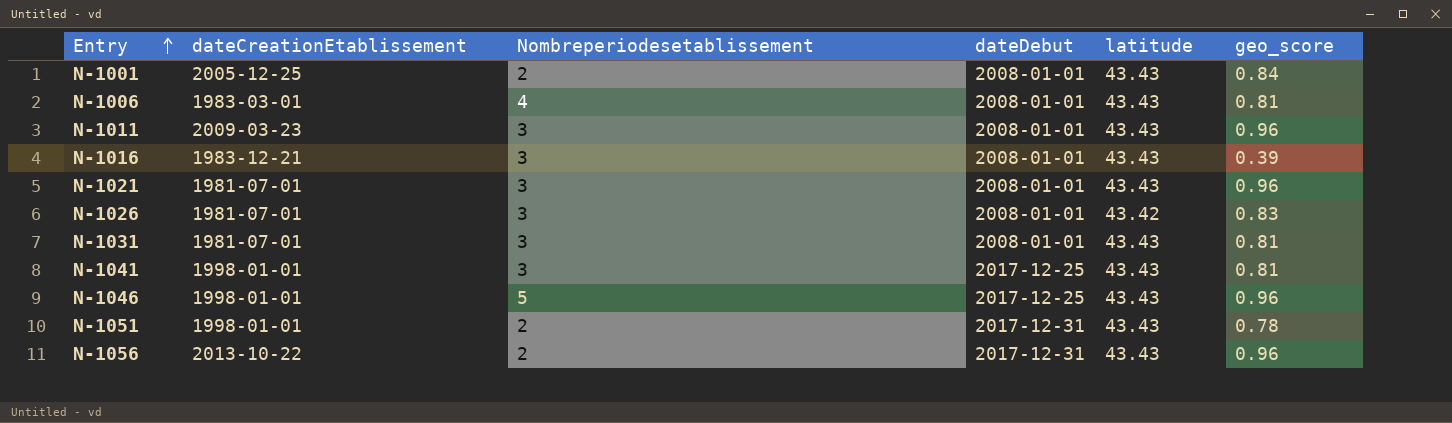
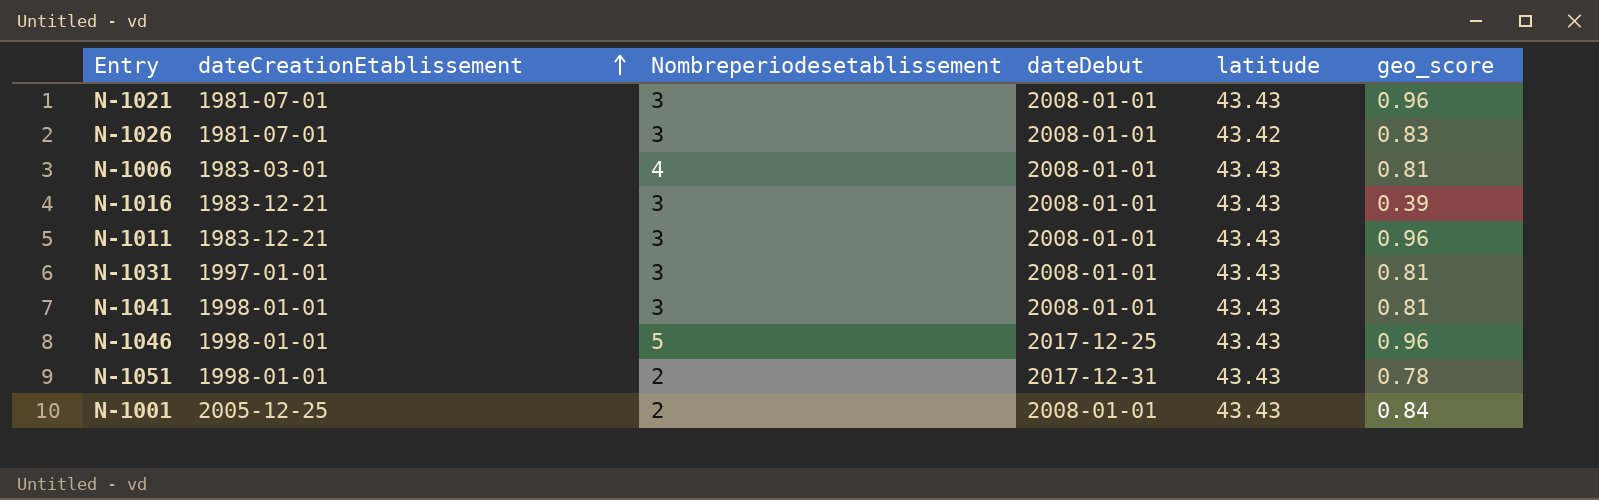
row order: Entry ascending -> dateCreationEtablissement ascending
row N-1056: 2013-10-22 | 2 | 2017-12-31 | 43.43 | 0.96 -> none
N-1011 | dateCreationEtablissement: 2009-03-23 -> 1983-12-21
N-1031 | dateCreationEtablissement: 1981-07-01 -> 1997-01-01
N-1041 | dateDebut: 2017-12-25 -> 2008-01-01

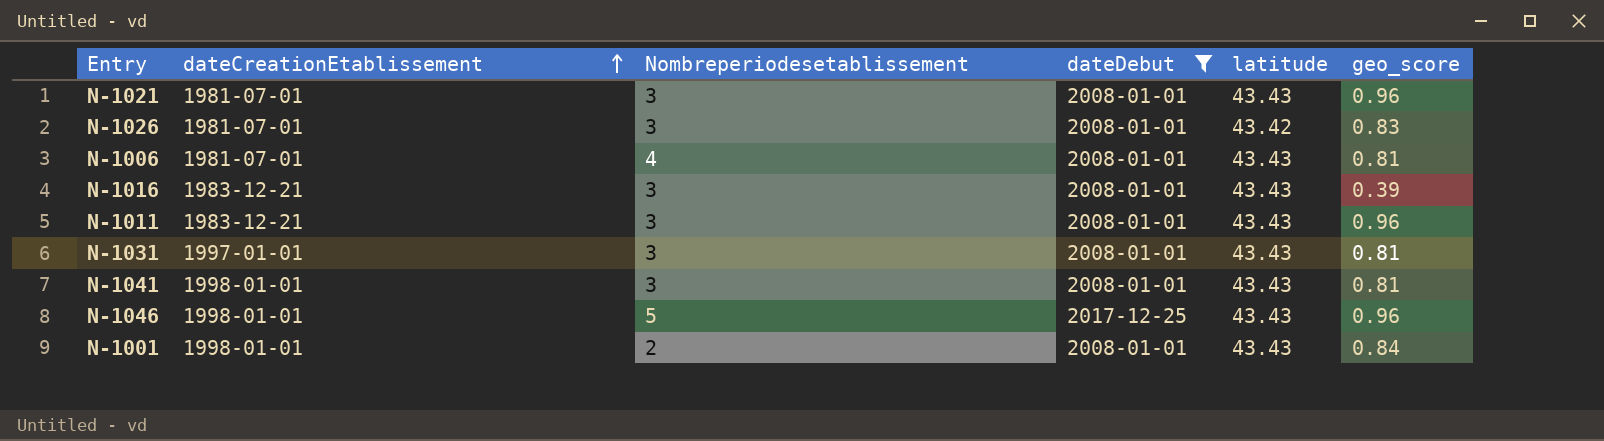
filter: none -> dateDebut != 2017-12-31
N-1006 | dateCreationEtablissement: 1983-03-01 -> 1981-07-01
N-1001 | dateCreationEtablissement: 2005-12-25 -> 1998-01-01

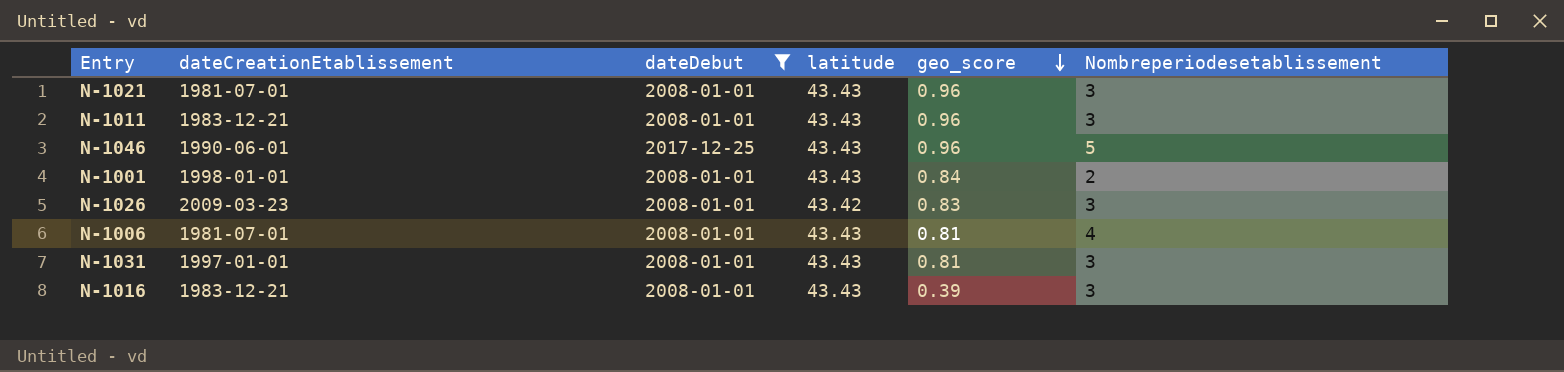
row order: dateCreationEtablissement ascending -> geo_score descending
column Nombreperiodesetablissement | position: 3 -> 6
row N-1041: 1998-01-01 | 3 | 2008-01-01 | 43.43 | 0.81 -> none
N-1046 | dateCreationEtablissement: 1998-01-01 -> 1990-06-01
N-1026 | dateCreationEtablissement: 1981-07-01 -> 2009-03-23

